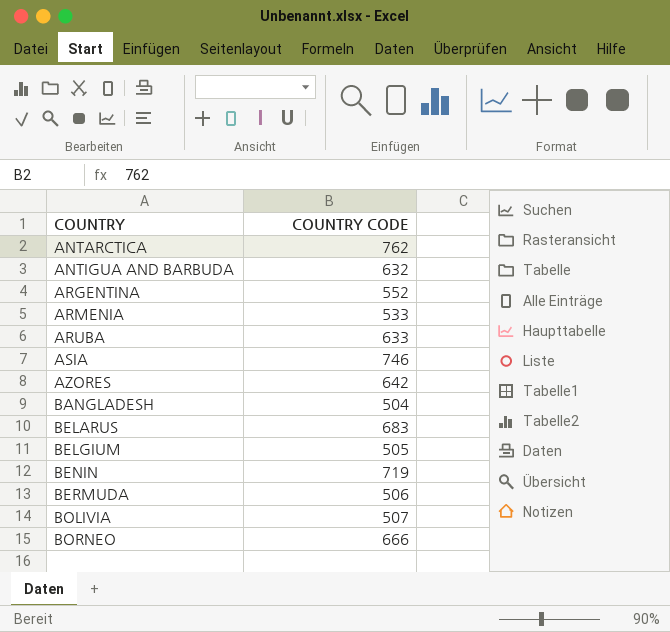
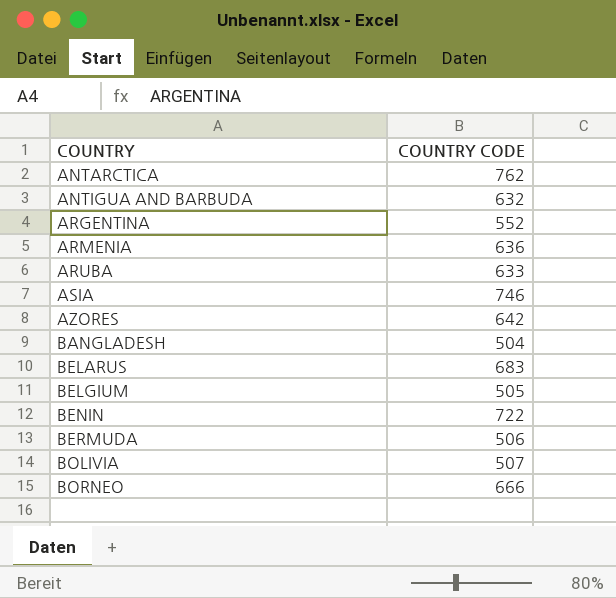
ARMENIA | COUNTRY CODE: 533 -> 636
BENIN | COUNTRY CODE: 719 -> 722

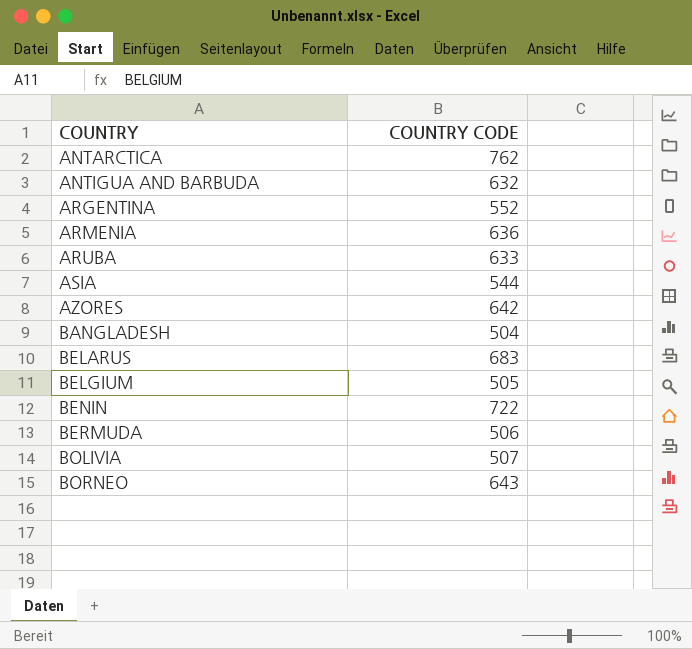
ASIA | COUNTRY CODE: 746 -> 544
BORNEO | COUNTRY CODE: 666 -> 643

